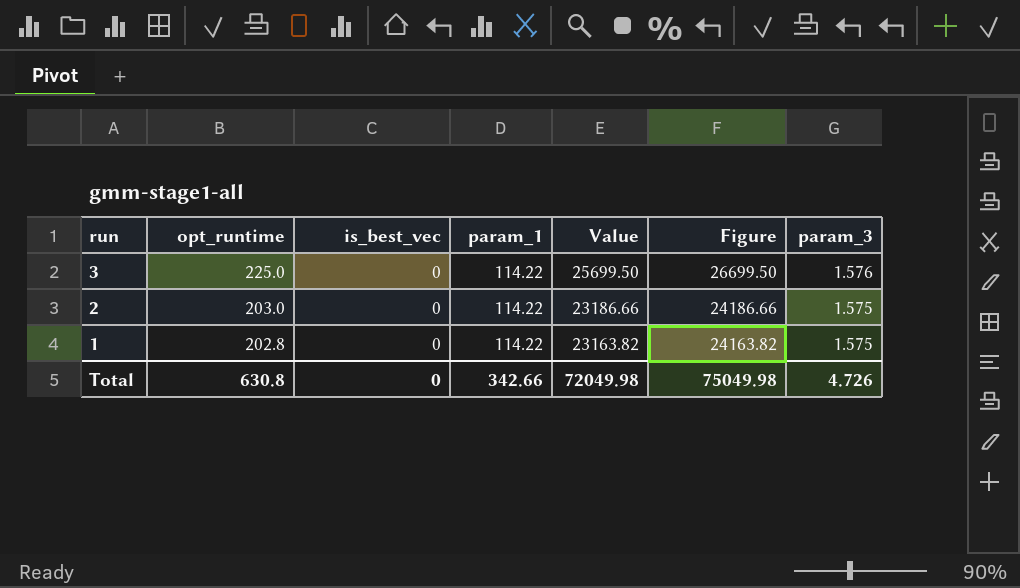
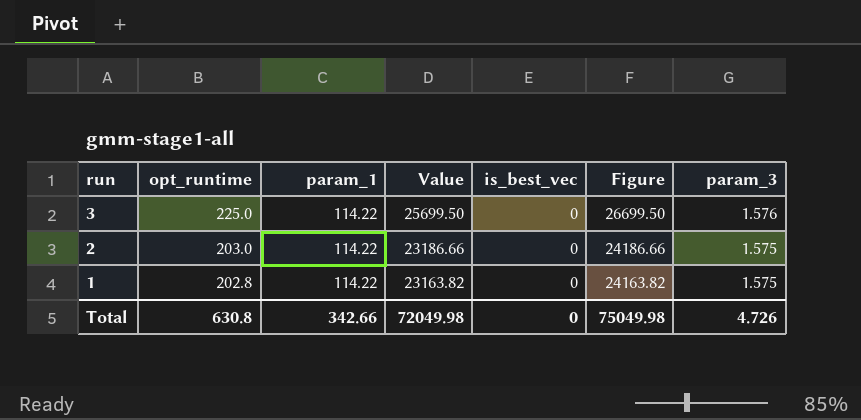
column is_best_vec | position: 3 -> 5

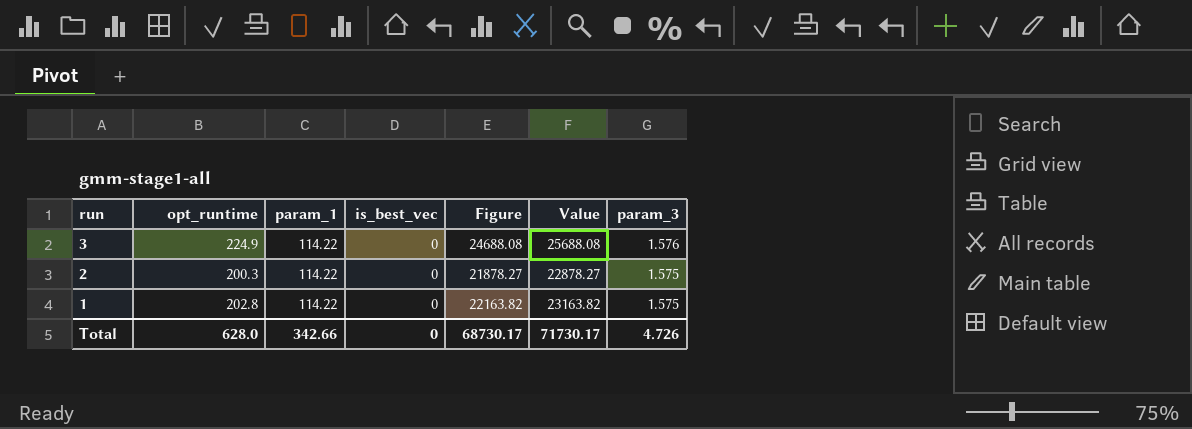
column Figure | formula: [Value] + 1000 -> [Value] - 1000
column Value | position: 4 -> 6
3 | opt_runtime: 225.0 -> 224.9
3 | Value: 25699.50 -> 25688.08
2 | opt_runtime: 203.0 -> 200.3
2 | Value: 23186.66 -> 22878.27
Total | opt_runtime: 630.8 -> 628.0
Total | Figure: 75049.98 -> 68730.17
Total | Value: 72049.98 -> 71730.17

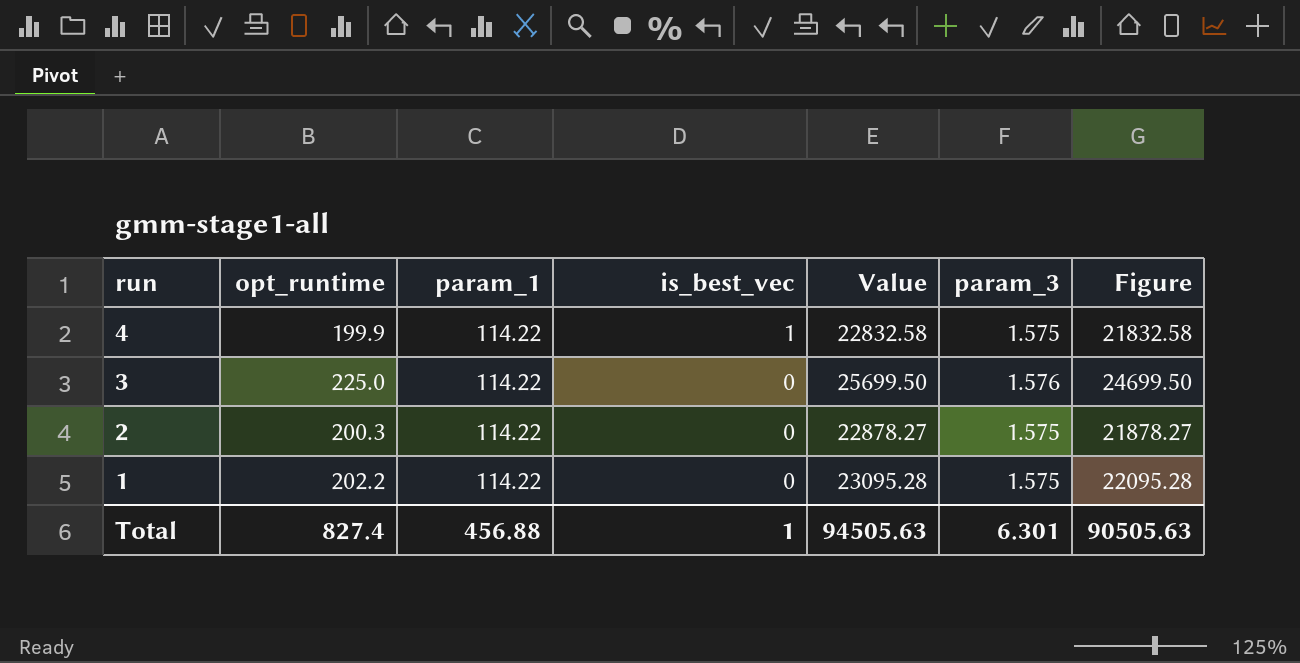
column Figure | position: 5 -> 7
row 4: none -> 199.9 | 114.22 | 1 | 22832.58 | 1.575 | 21832.58
3 | opt_runtime: 224.9 -> 225.0
3 | Value: 25688.08 -> 25699.50
3 | Figure: 24688.08 -> 24699.50
1 | opt_runtime: 202.8 -> 202.2
1 | Value: 23163.82 -> 23095.28
1 | Figure: 22163.82 -> 22095.28
Total | opt_runtime: 628.0 -> 827.4
Total | param_1: 342.66 -> 456.88
Total | is_best_vec: 0 -> 1
Total | Value: 71730.17 -> 94505.63
Total | param_3: 4.726 -> 6.301
Total | Figure: 68730.17 -> 90505.63

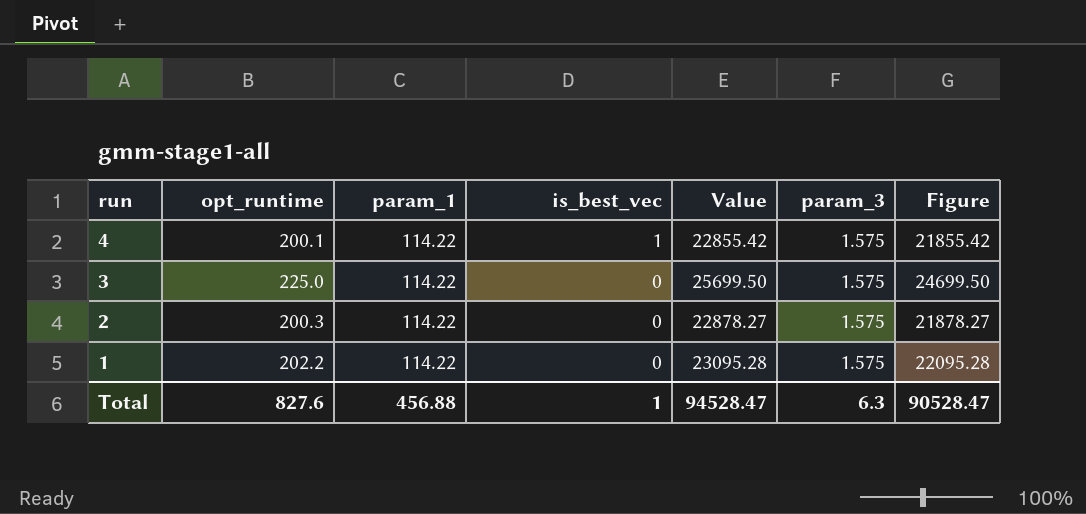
4 | opt_runtime: 199.9 -> 200.1
4 | Value: 22832.58 -> 22855.42
4 | Figure: 21832.58 -> 21855.42
3 | param_3: 1.576 -> 1.575
Total | opt_runtime: 827.4 -> 827.6
Total | Value: 94505.63 -> 94528.47
Total | param_3: 6.301 -> 6.3
Total | Figure: 90505.63 -> 90528.47

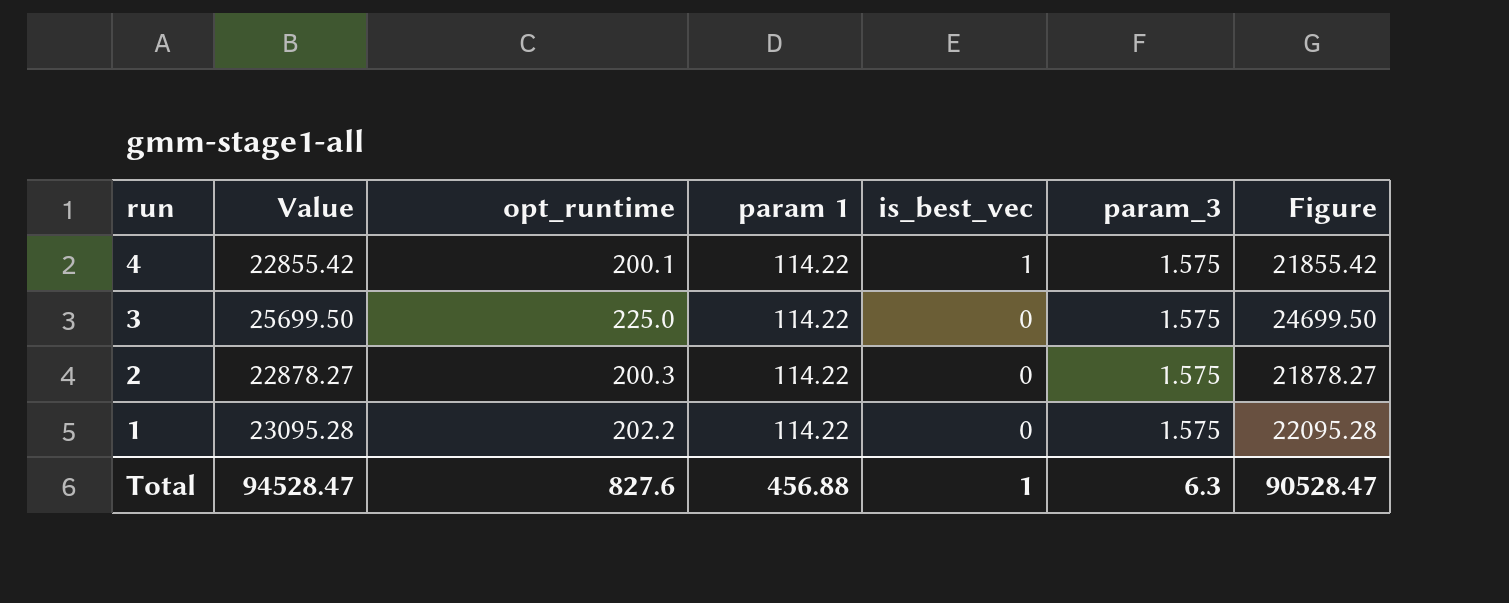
column Value | position: 5 -> 2
column name: param_1 -> param 1

